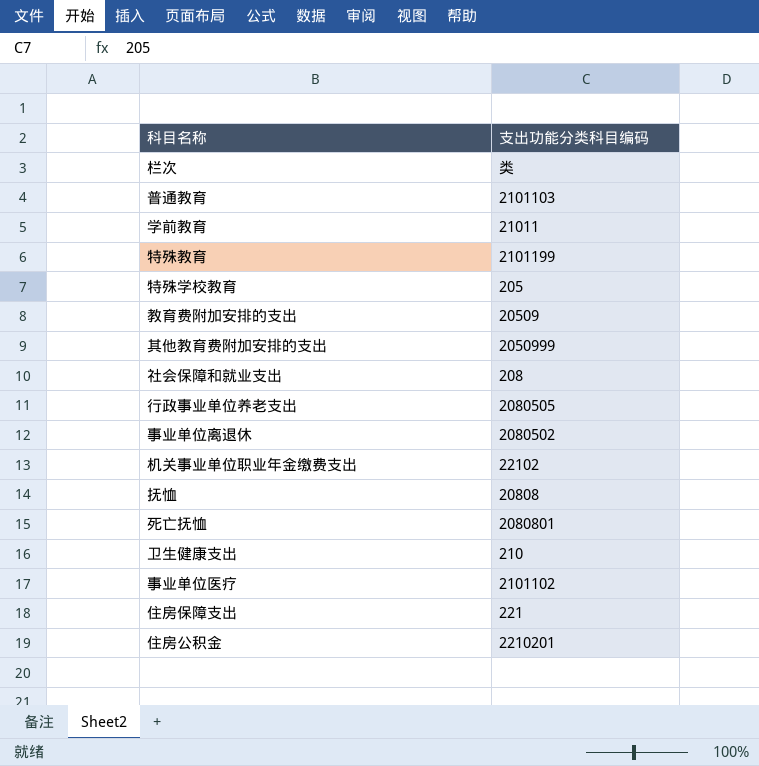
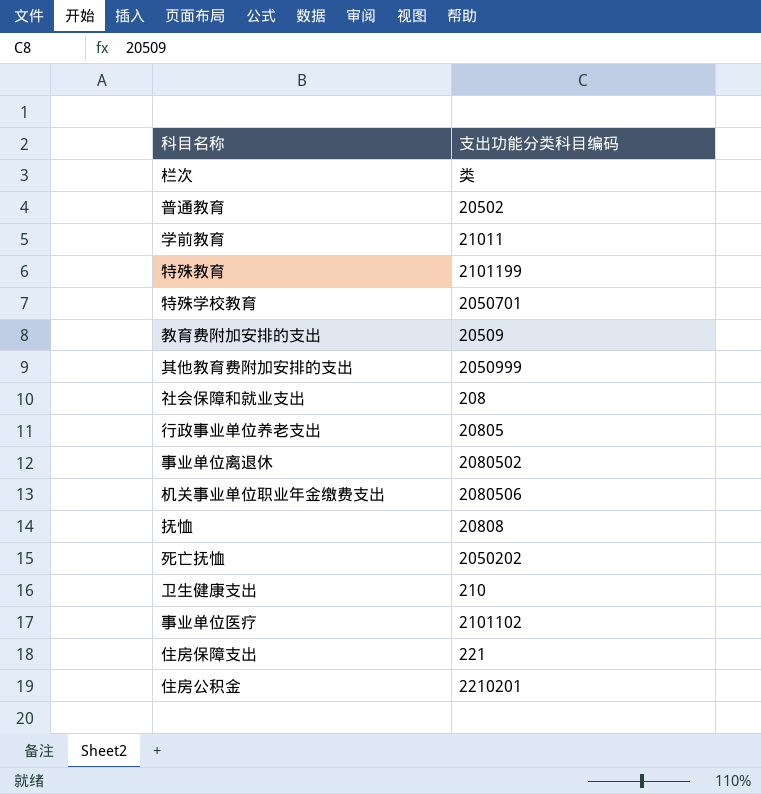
普通教育 | 支出功能分类科目编码: 2101103 -> 20502
特殊学校教育 | 支出功能分类科目编码: 205 -> 2050701
行政事业单位养老支出 | 支出功能分类科目编码: 2080505 -> 20805
机关事业单位职业年金缴费支出 | 支出功能分类科目编码: 22102 -> 2080506
死亡抚恤 | 支出功能分类科目编码: 2080801 -> 2050202

